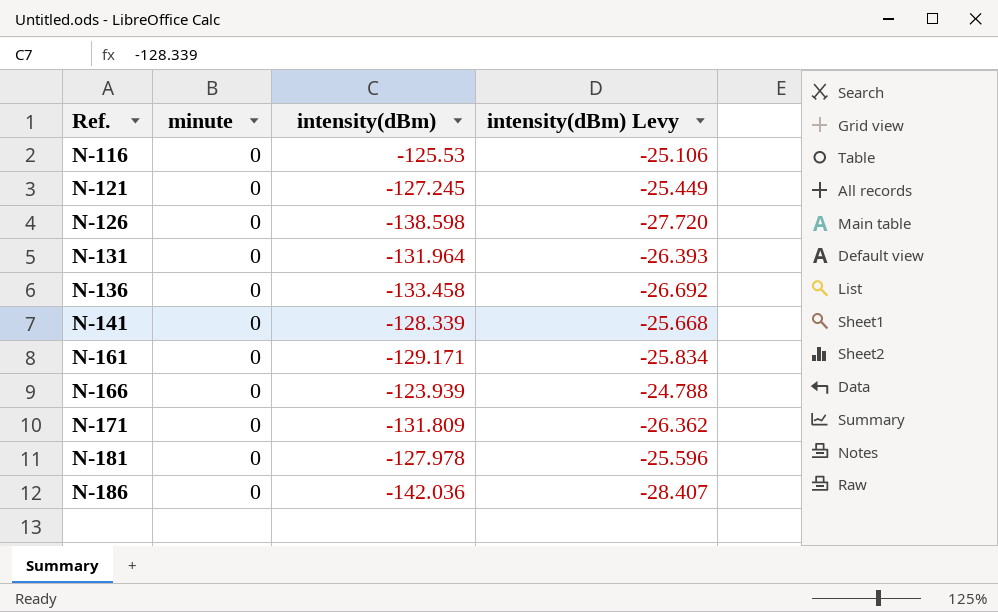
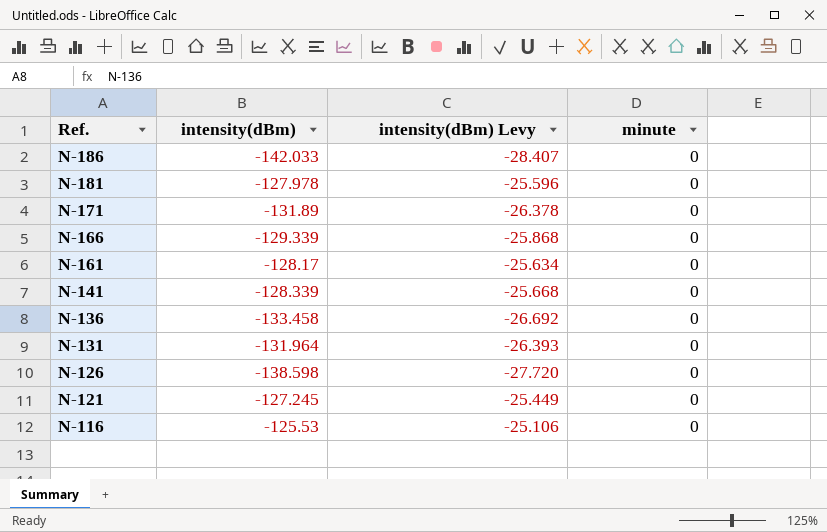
row order: Ref. ascending -> Ref. descending
column minute | position: 2 -> 4
N-186 | intensity(dBm): -142.036 -> -142.033
N-171 | intensity(dBm): -131.809 -> -131.89
N-171 | intensity(dBm) Levy: -26.362 -> -26.378
N-166 | intensity(dBm): -123.939 -> -129.339
N-166 | intensity(dBm) Levy: -24.788 -> -25.868
N-161 | intensity(dBm): -129.171 -> -128.17
N-161 | intensity(dBm) Levy: -25.834 -> -25.634

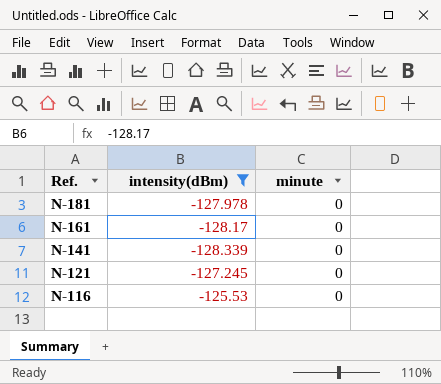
filter: none -> intensity(dBm) >= -128.339
column intensity(dBm) Levy | formula: [intensity(dBm)] * 0.2 -> none

